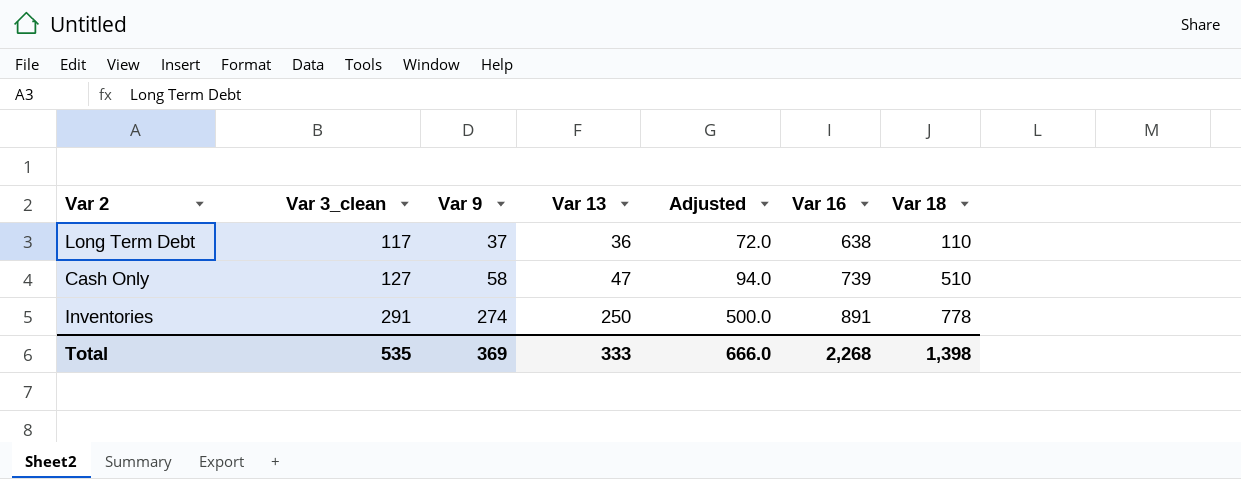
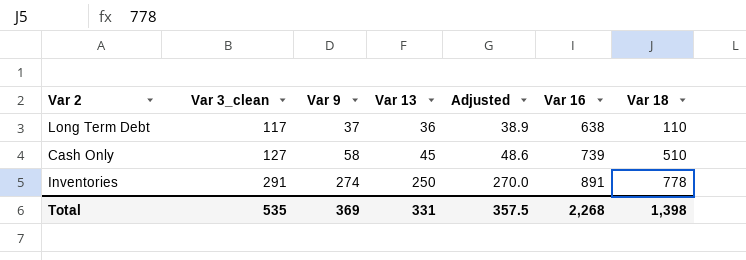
column Adjusted | formula: [Var 13] * 2 -> [Var 13] * 1.08
Cash Only | Var 13: 47 -> 45
Total | Var 13: 333 -> 331
Total | Adjusted: 666.0 -> 357.5

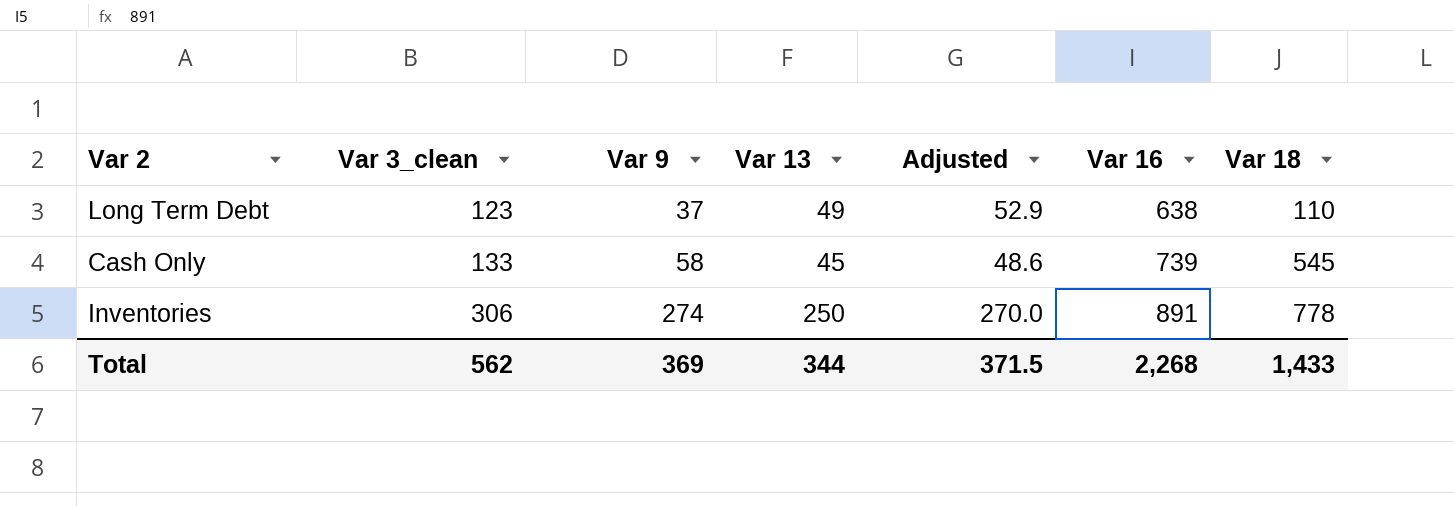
Long Term Debt | Var 3_clean: 117 -> 123
Long Term Debt | Var 13: 36 -> 49
Long Term Debt | Adjusted: 38.9 -> 52.9
Cash Only | Var 3_clean: 127 -> 133
Cash Only | Var 18: 510 -> 545
Inventories | Var 3_clean: 291 -> 306
Total | Var 3_clean: 535 -> 562
Total | Var 13: 331 -> 344
Total | Adjusted: 357.5 -> 371.5
Total | Var 18: 1,398 -> 1,433

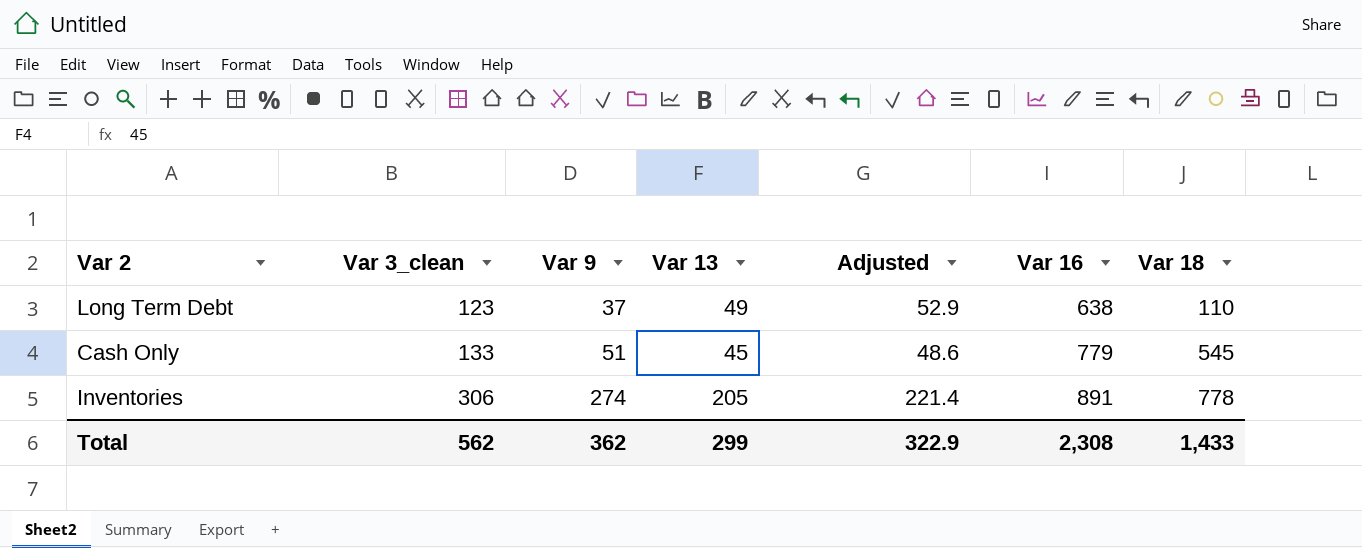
Cash Only | Var 9: 58 -> 51
Cash Only | Var 16: 739 -> 779
Inventories | Var 13: 250 -> 205
Inventories | Adjusted: 270.0 -> 221.4
Total | Var 9: 369 -> 362
Total | Var 13: 344 -> 299
Total | Adjusted: 371.5 -> 322.9
Total | Var 16: 2,268 -> 2,308

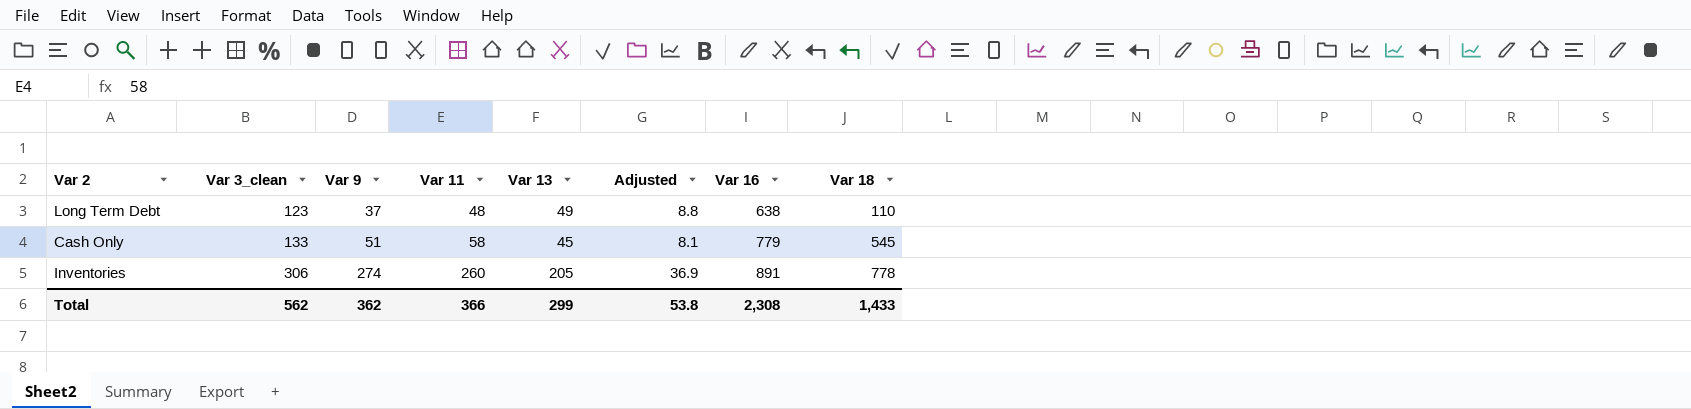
column Var 11 | position: none -> 4
column Adjusted | formula: [Var 13] * 1.08 -> [Var 13] * 0.18
Total | Adjusted: 322.9 -> 53.8

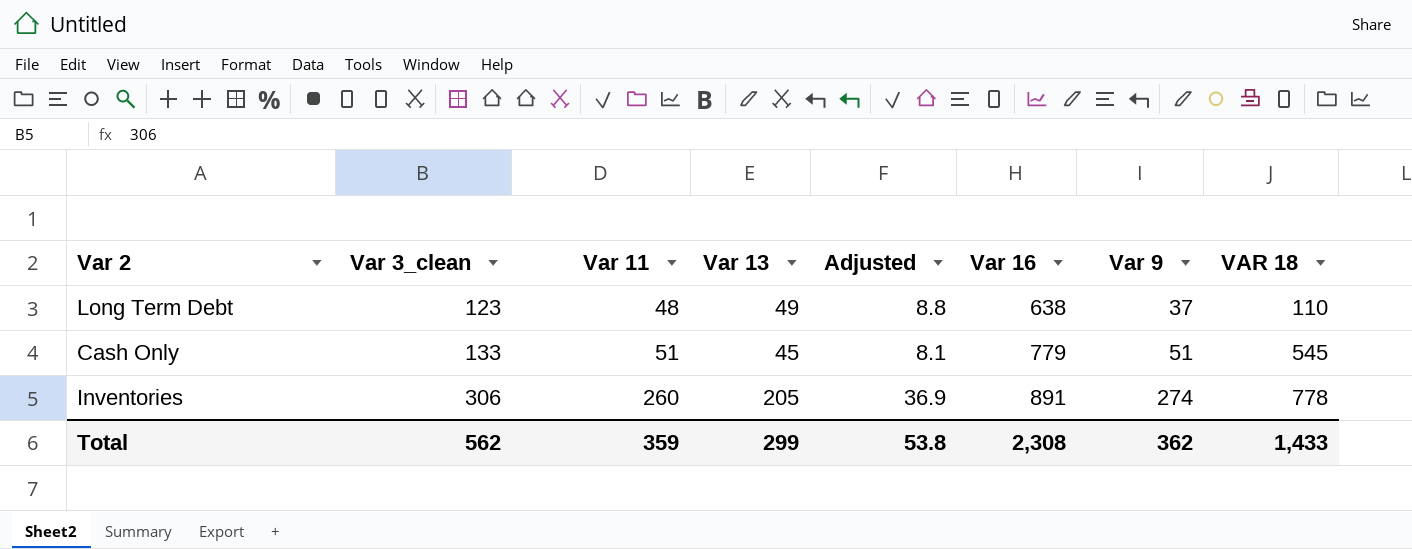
column Var 9 | position: 3 -> 7
column name: Var 18 -> VAR 18
Cash Only | Var 11: 58 -> 51
Total | Var 11: 366 -> 359

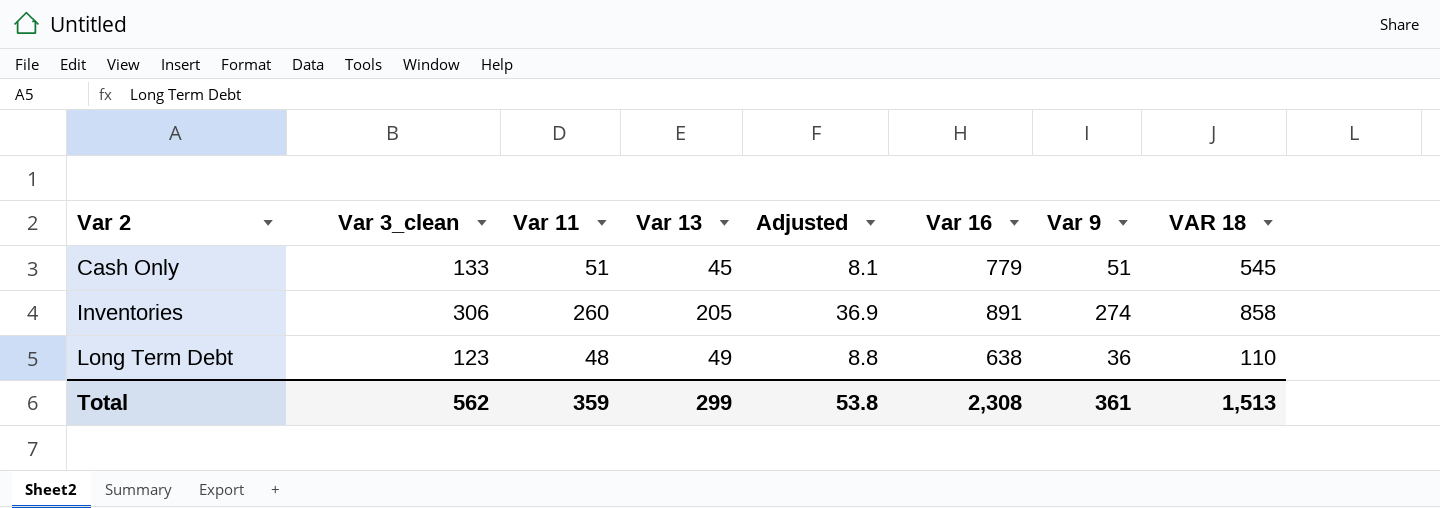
row order: Var 3_clean ascending -> Var 2 ascending
Inventories | VAR 18: 778 -> 858
Long Term Debt | Var 9: 37 -> 36
Total | Var 9: 362 -> 361
Total | VAR 18: 1,433 -> 1,513

